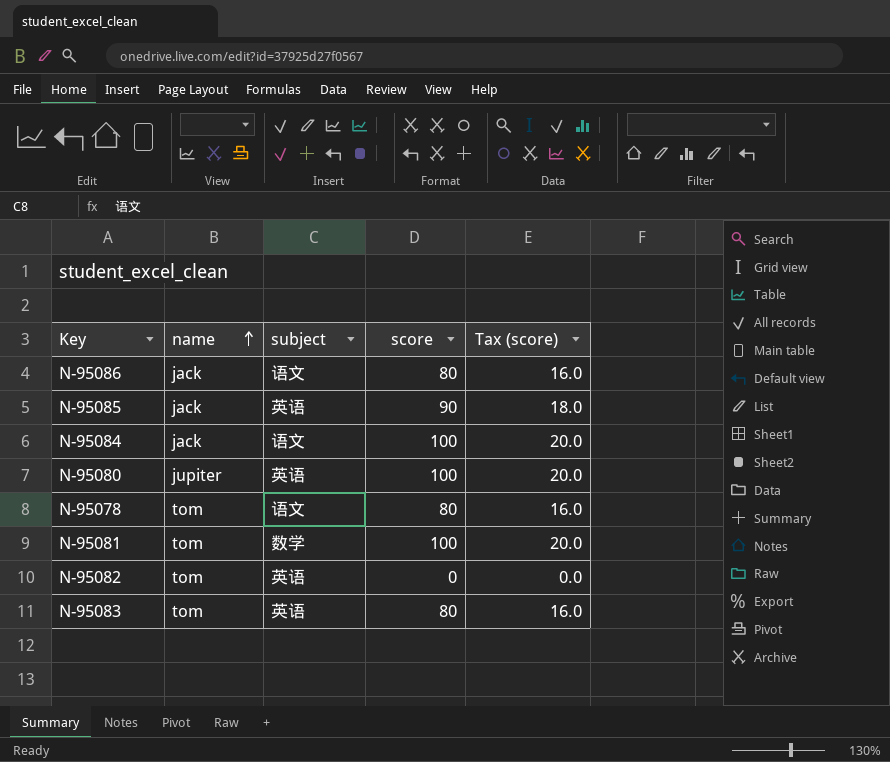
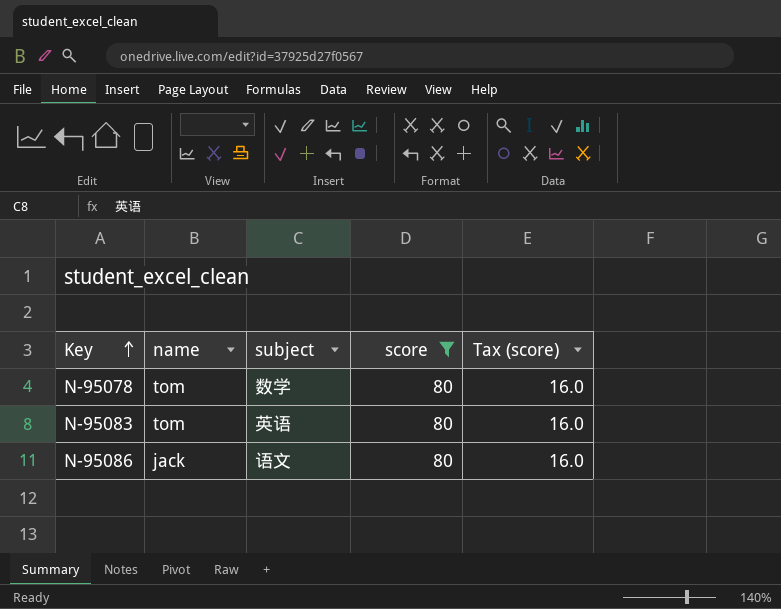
filter: none -> score = 80
row order: name ascending -> Key ascending
N-95078 | subject: 语文 -> 数学

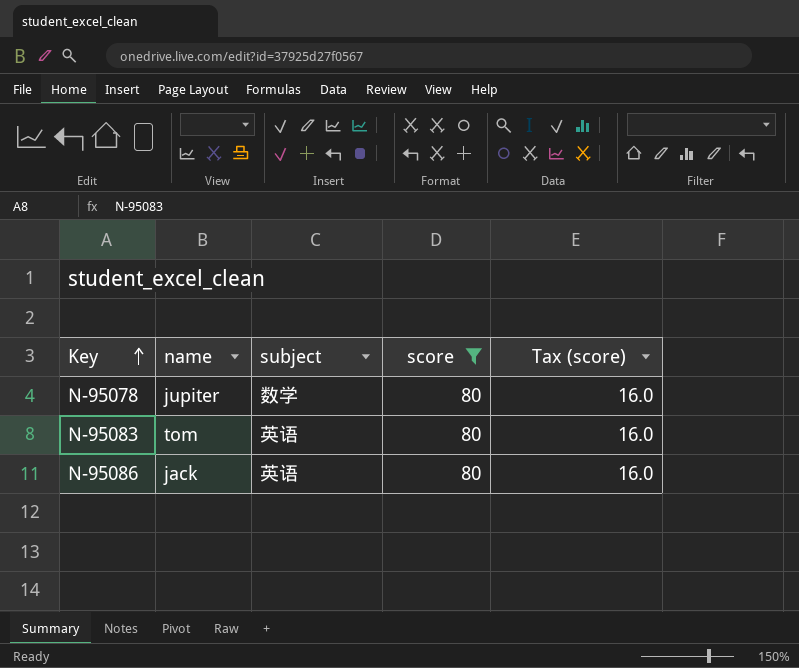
N-95078 | name: tom -> jupiter
N-95086 | subject: 语文 -> 英语

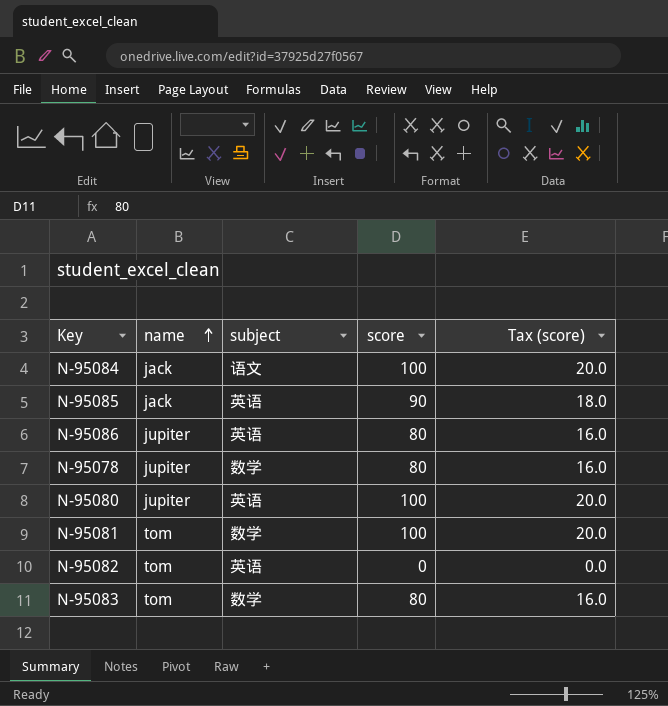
filter: score = 80 -> none
row order: Key ascending -> name ascending
N-95086 | name: jack -> jupiter
N-95083 | subject: 英语 -> 数学

